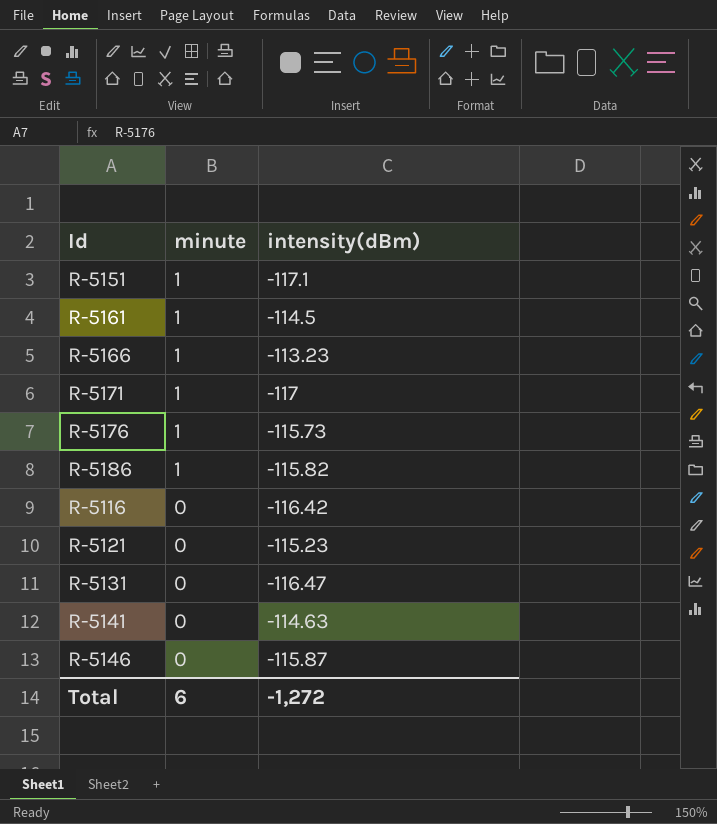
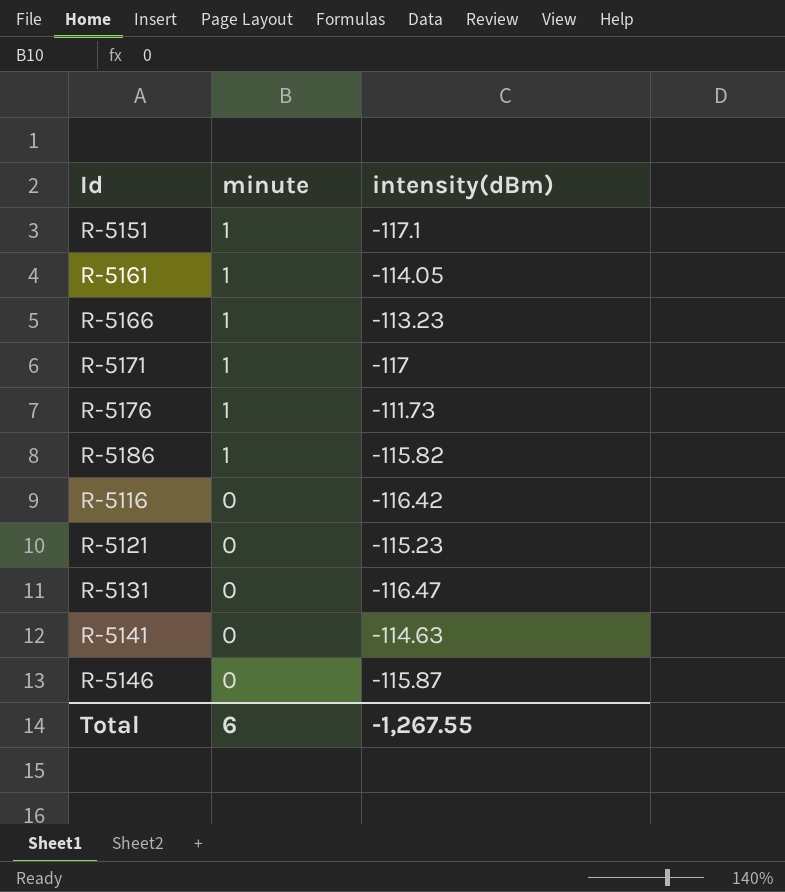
R-5161 | intensity(dBm): -114.5 -> -114.05
R-5176 | intensity(dBm): -115.73 -> -111.73
Total | intensity(dBm): -1,272 -> -1,267.55

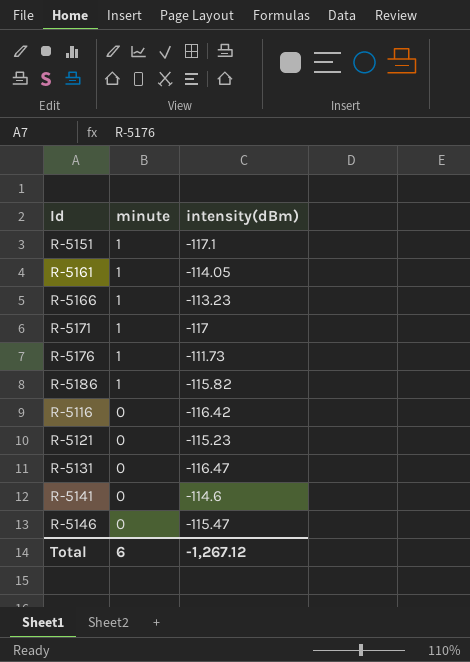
R-5141 | intensity(dBm): -114.63 -> -114.6
R-5146 | intensity(dBm): -115.87 -> -115.47
Total | intensity(dBm): -1,267.55 -> -1,267.12

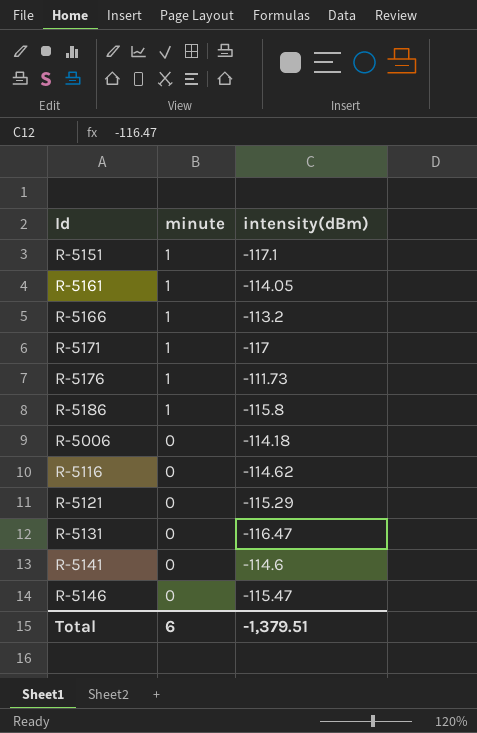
R-5166 | intensity(dBm): -113.23 -> -113.2
R-5186 | intensity(dBm): -115.82 -> -115.8
row R-5006: none -> 0 | -114.18
R-5116 | intensity(dBm): -116.42 -> -114.62
R-5121 | intensity(dBm): -115.23 -> -115.29
Total | intensity(dBm): -1,267.12 -> -1,379.51

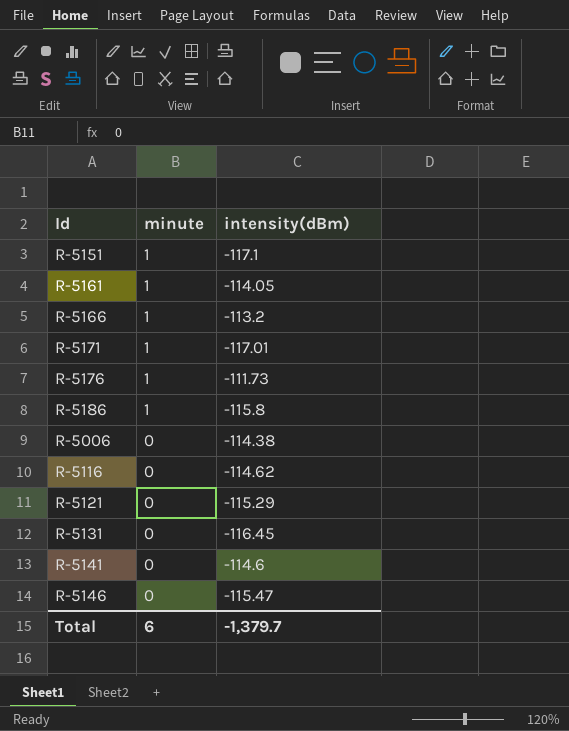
R-5171 | intensity(dBm): -117 -> -117.01
R-5006 | intensity(dBm): -114.18 -> -114.38
R-5131 | intensity(dBm): -116.47 -> -116.45
Total | intensity(dBm): -1,379.51 -> -1,379.7

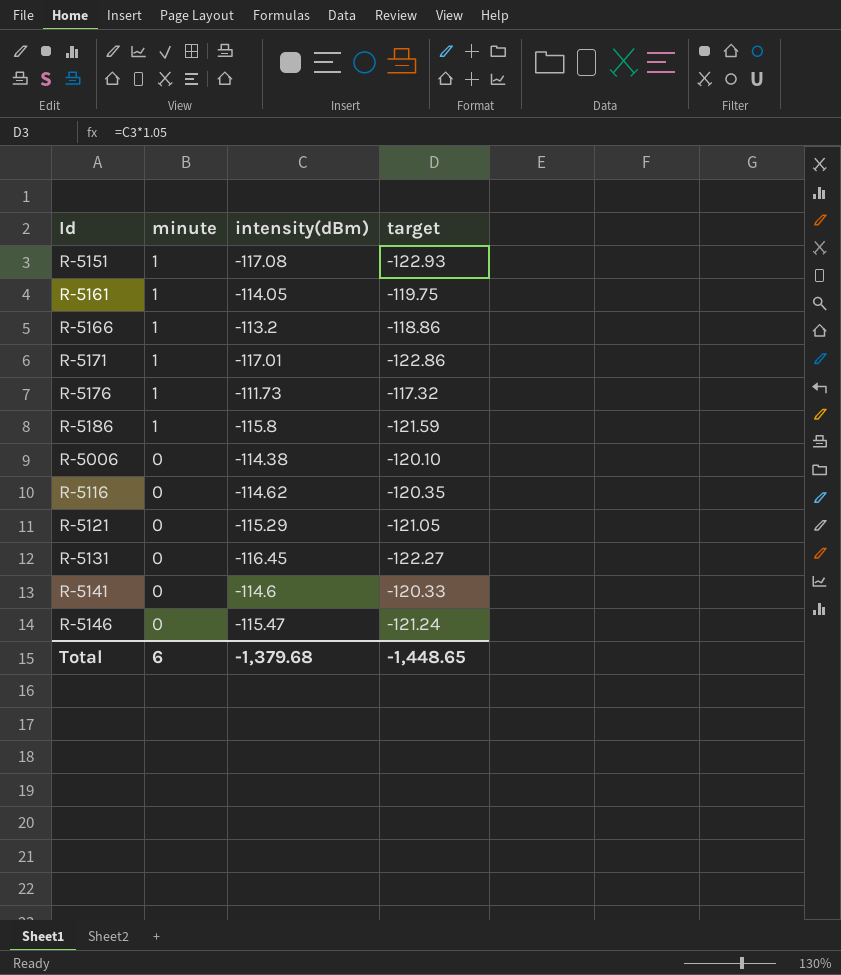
column target | formula: none -> [intensity(dBm)] * 1.05
R-5151 | intensity(dBm): -117.1 -> -117.08
Total | intensity(dBm): -1,379.7 -> -1,379.68

